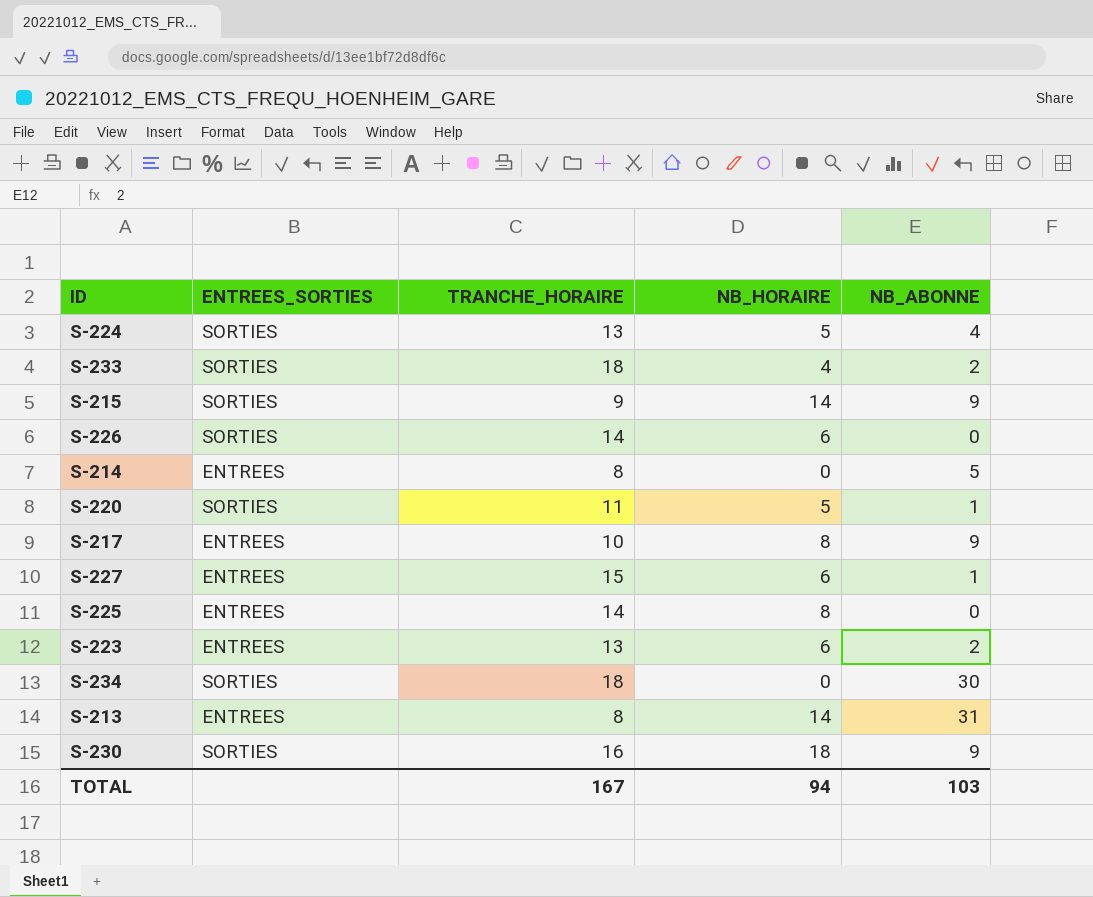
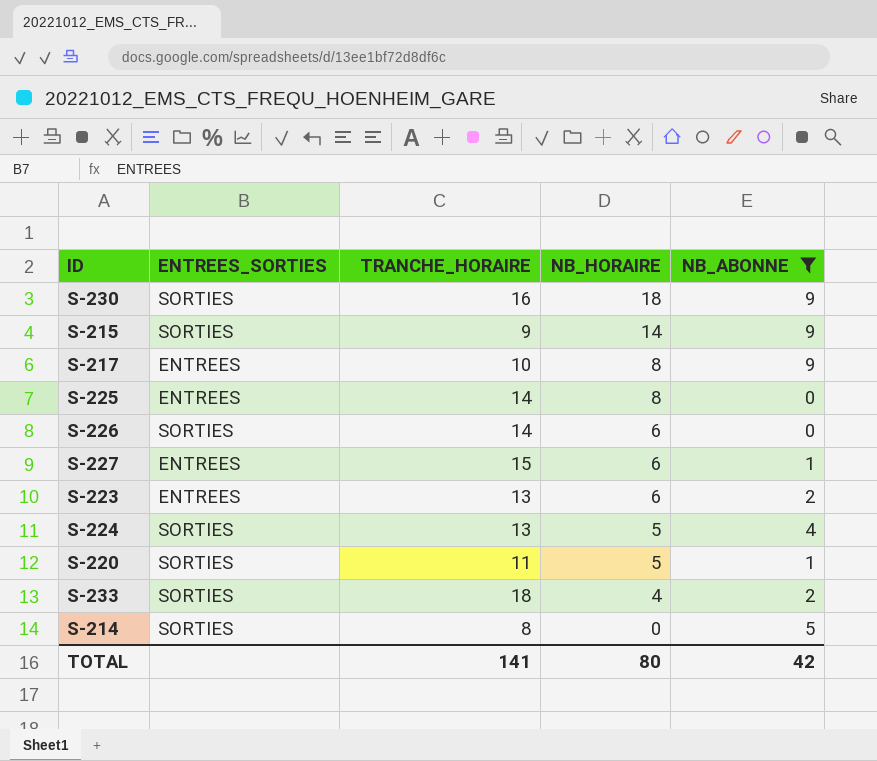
filter: none -> NB_ABONNE <= 9
row order: none -> NB_HORAIRE descending
S-214 | ENTREES_SORTIES: ENTREES -> SORTIES
TOTAL | TRANCHE_HORAIRE: 167 -> 141
TOTAL | NB_HORAIRE: 94 -> 80
TOTAL | NB_ABONNE: 103 -> 42

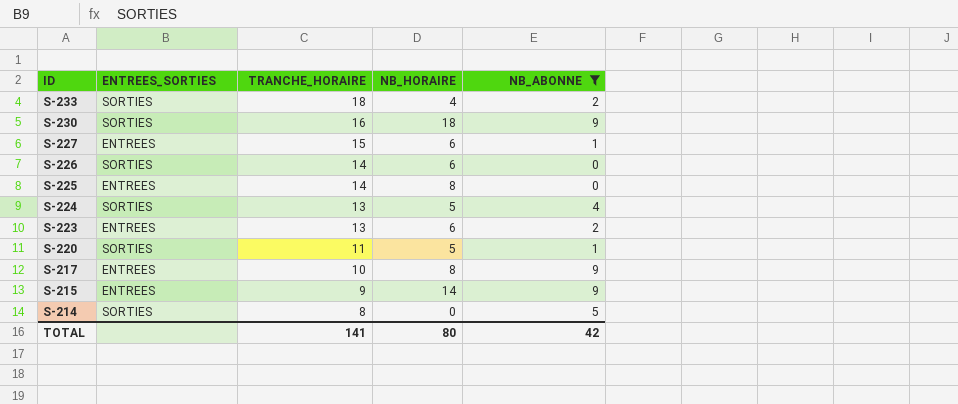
row order: NB_HORAIRE descending -> ID descending
S-215 | ENTREES_SORTIES: SORTIES -> ENTREES

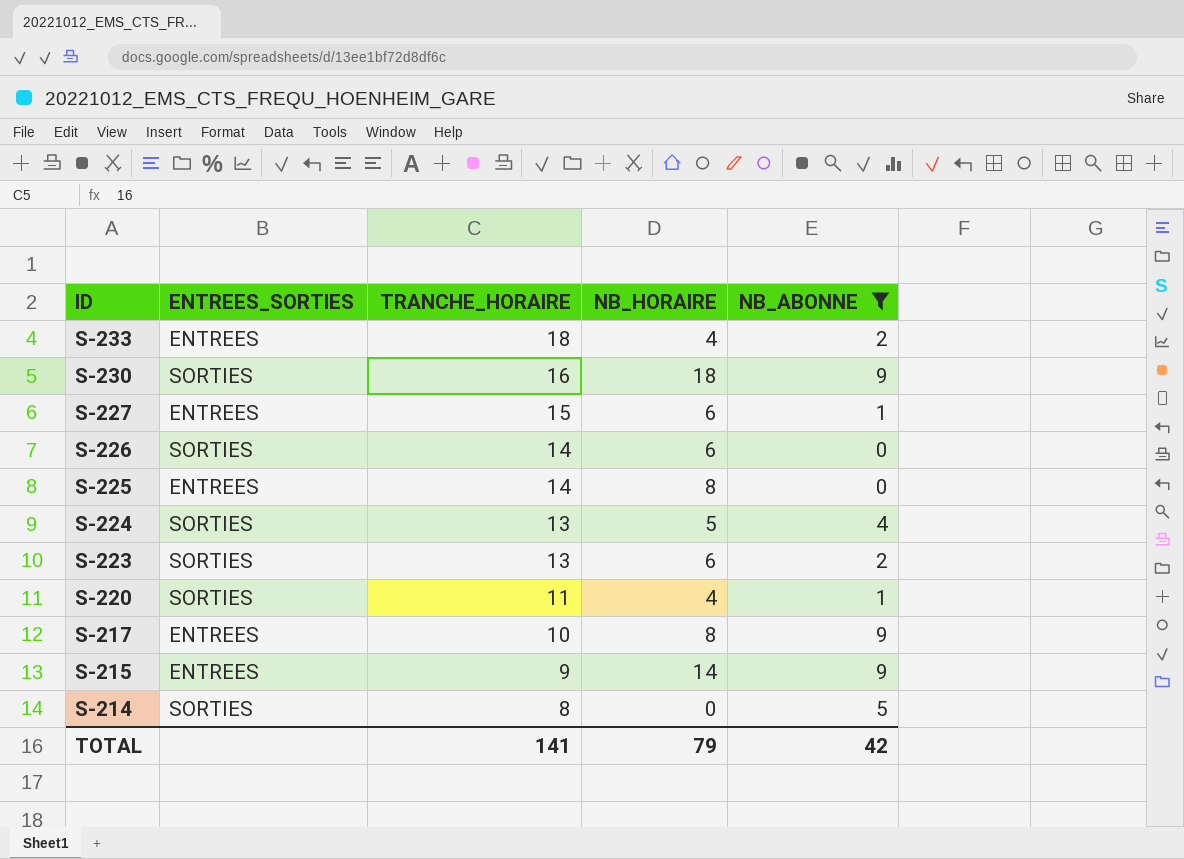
S-233 | ENTREES_SORTIES: SORTIES -> ENTREES
S-223 | ENTREES_SORTIES: ENTREES -> SORTIES
S-220 | NB_HORAIRE: 5 -> 4
TOTAL | NB_HORAIRE: 80 -> 79

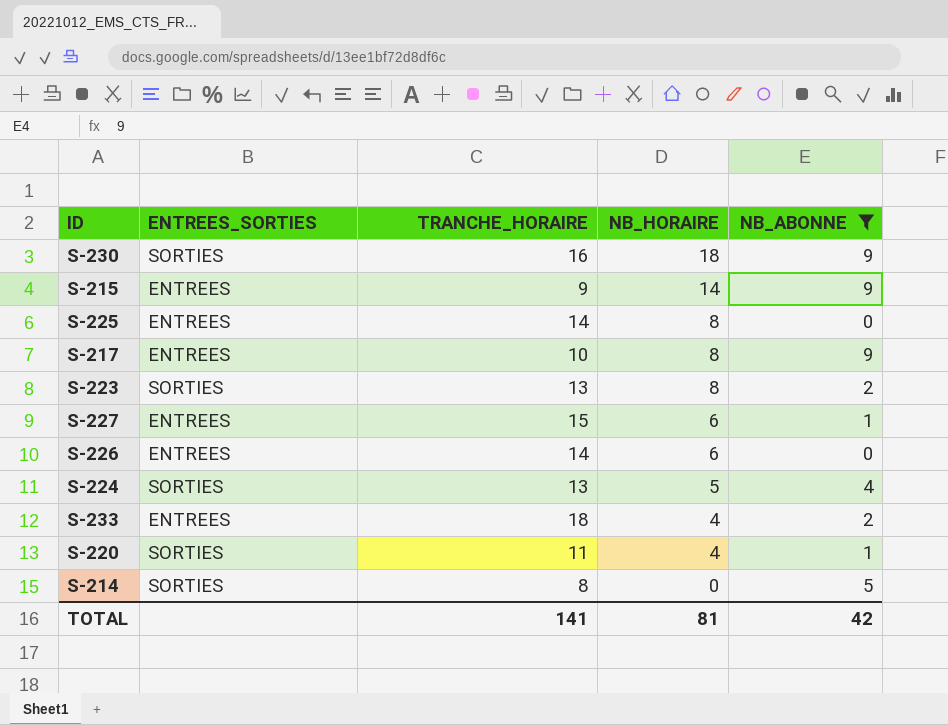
row order: ID descending -> NB_HORAIRE descending
S-223 | NB_HORAIRE: 6 -> 8
S-226 | ENTREES_SORTIES: SORTIES -> ENTREES
TOTAL | NB_HORAIRE: 79 -> 81

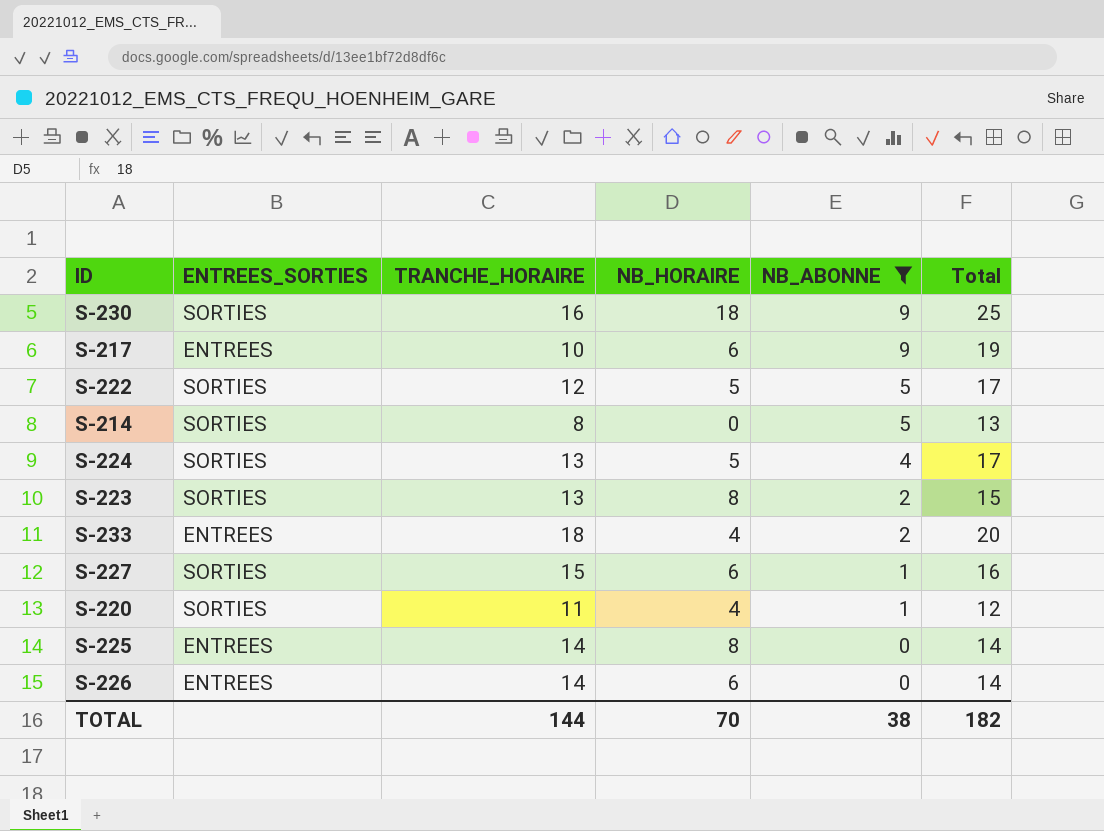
row order: NB_HORAIRE descending -> NB_ABONNE descending
column Total | formula: none -> [TRANCHE_HORAIRE] + [NB_ABONNE]
row S-215: ENTREES | 9 | 14 | 9 -> none
S-217 | NB_HORAIRE: 8 -> 6
row S-222: none -> SORTIES | 12 | 5 | 5 | 17
S-227 | ENTREES_SORTIES: ENTREES -> SORTIES
TOTAL | TRANCHE_HORAIRE: 141 -> 144
TOTAL | NB_HORAIRE: 81 -> 70
TOTAL | NB_ABONNE: 42 -> 38

